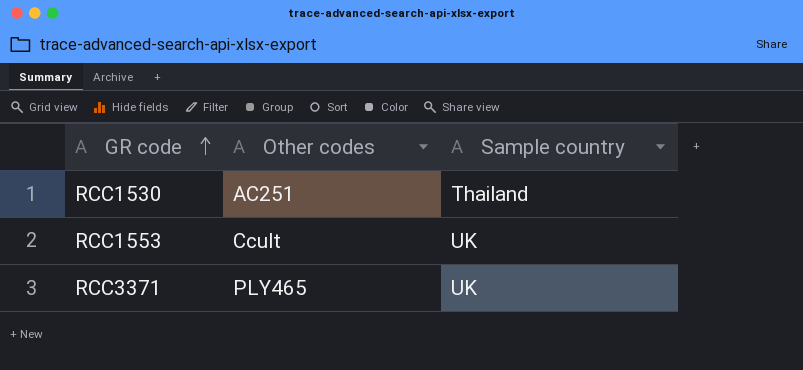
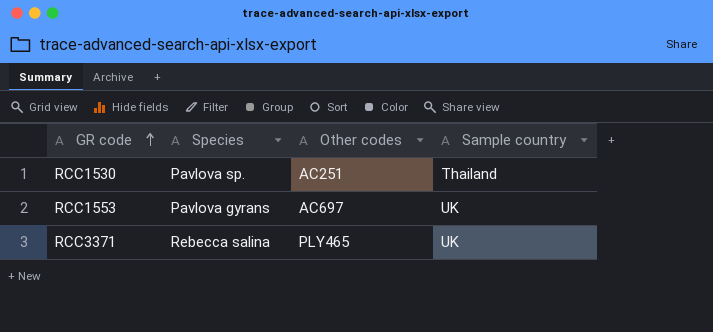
column Species | position: none -> 2
RCC1553 | Other codes: Ccult -> AC697

